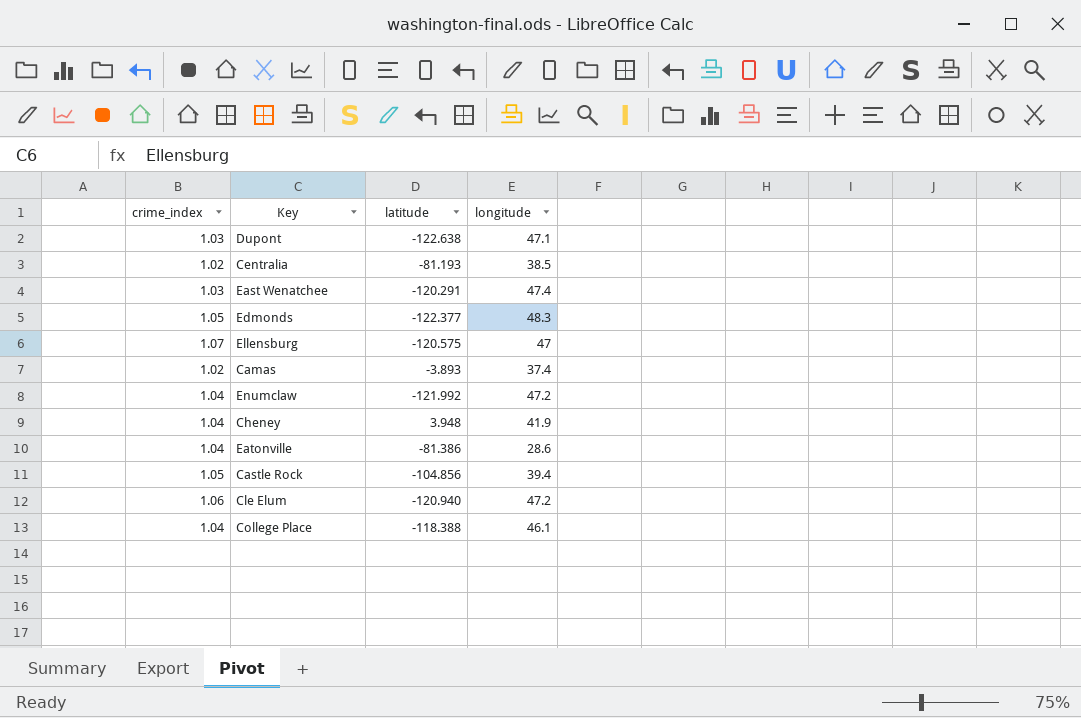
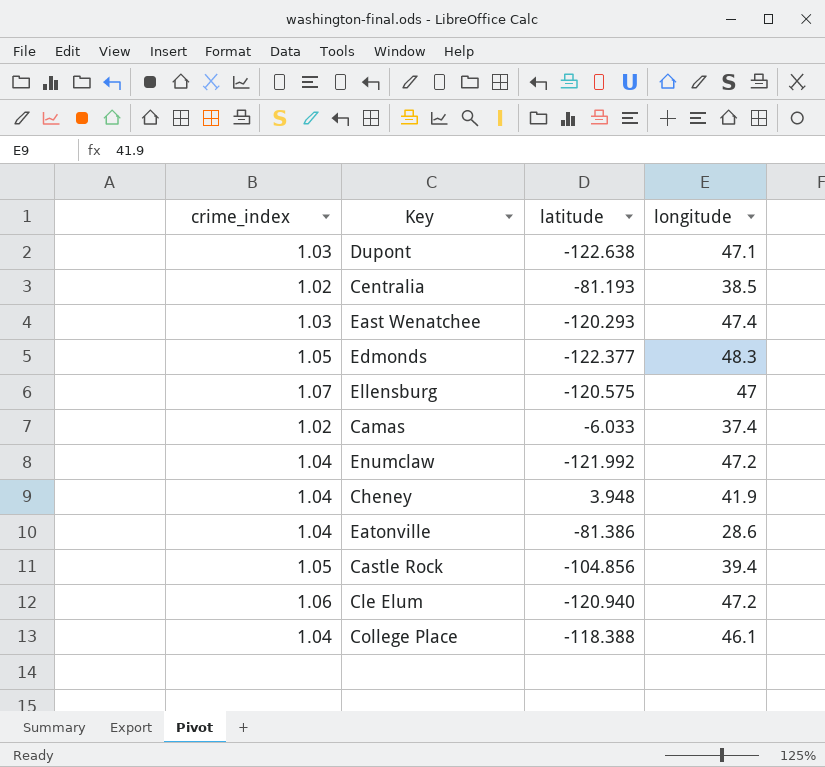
East Wenatchee | latitude: -120.291 -> -120.293
Camas | latitude: -3.893 -> -6.033

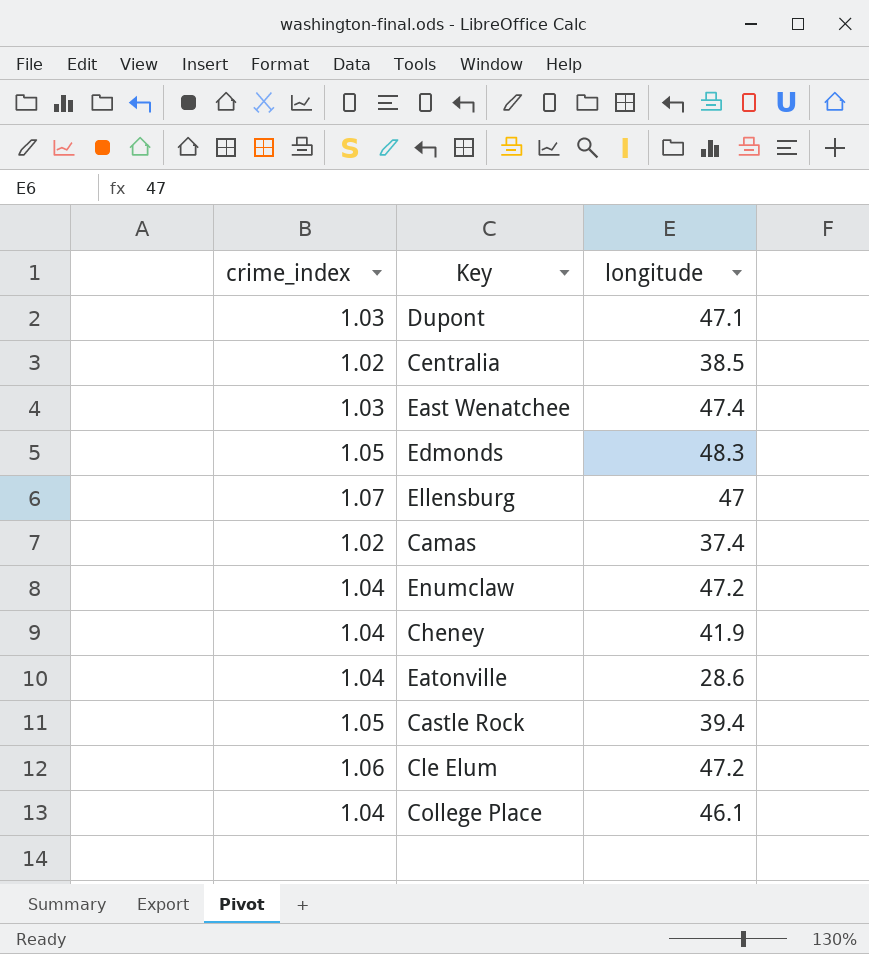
column latitude | position: 3 -> none

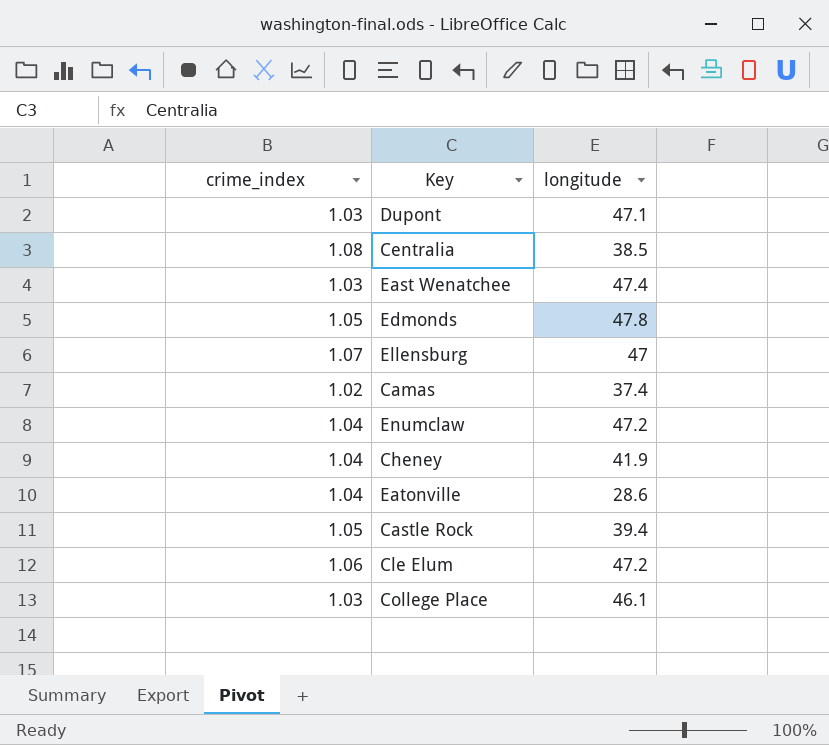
Centralia | crime_index: 1.02 -> 1.08
Edmonds | longitude: 48.3 -> 47.8
College Place | crime_index: 1.04 -> 1.03

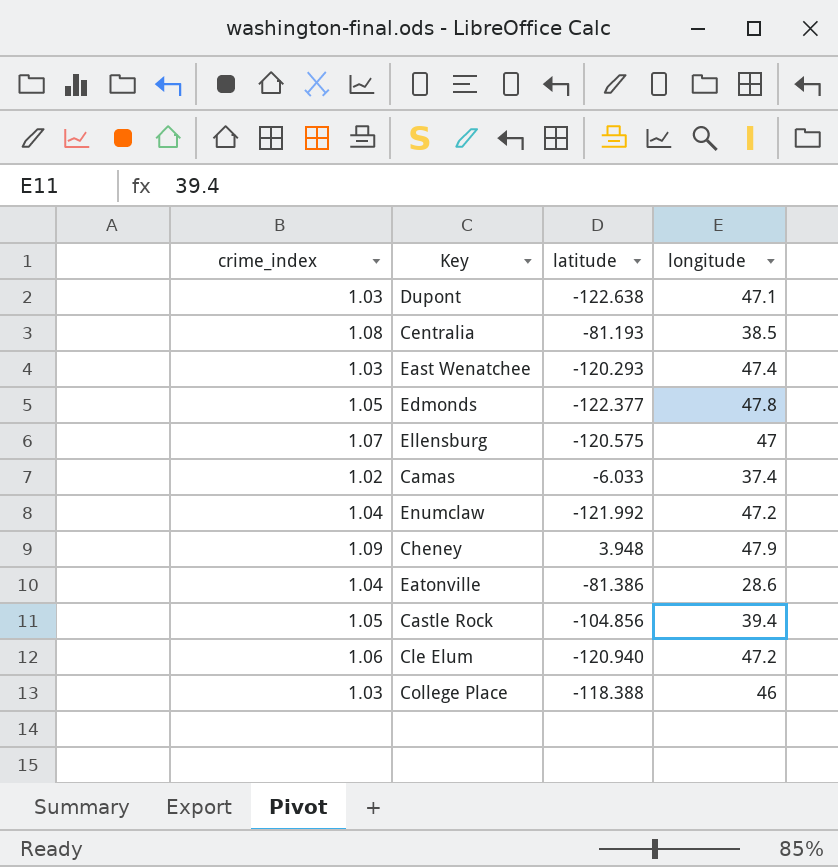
column latitude | position: none -> 3
Cheney | crime_index: 1.04 -> 1.09
Cheney | longitude: 41.9 -> 47.9
College Place | longitude: 46.1 -> 46

